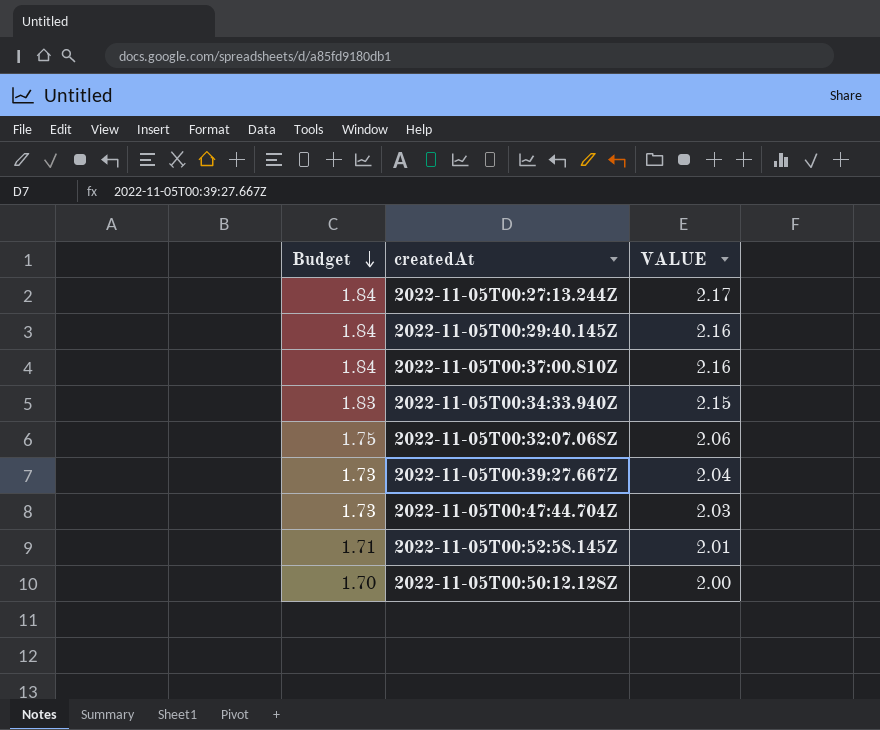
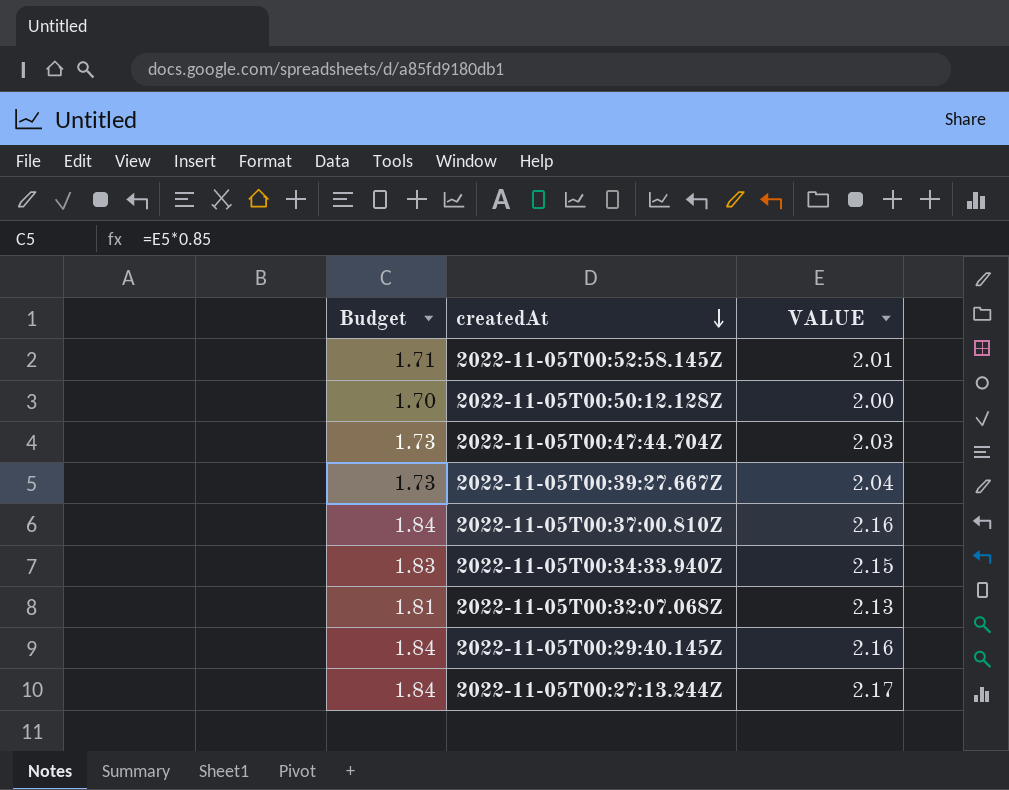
row order: Budget descending -> createdAt descending
2022-11-05T00:32:07.068Z | Budget: 1.75 -> 1.81
2022-11-05T00:32:07.068Z | VALUE: 2.06 -> 2.13

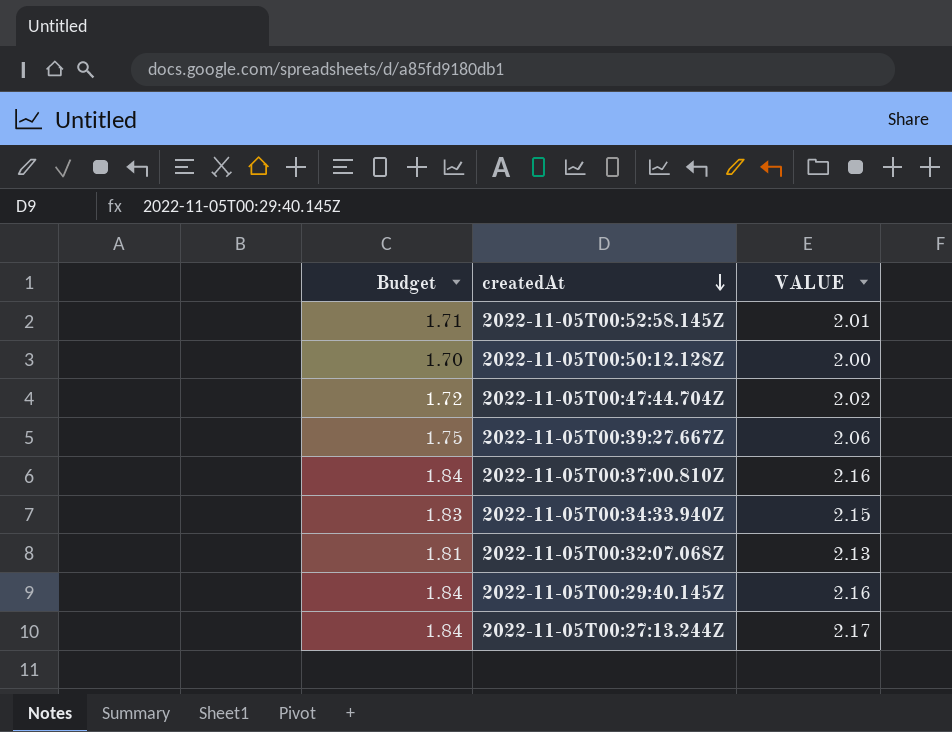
2022-11-05T00:47:44.704Z | Budget: 1.73 -> 1.72
2022-11-05T00:47:44.704Z | VALUE: 2.03 -> 2.02
2022-11-05T00:39:27.667Z | Budget: 1.73 -> 1.75
2022-11-05T00:39:27.667Z | VALUE: 2.04 -> 2.06

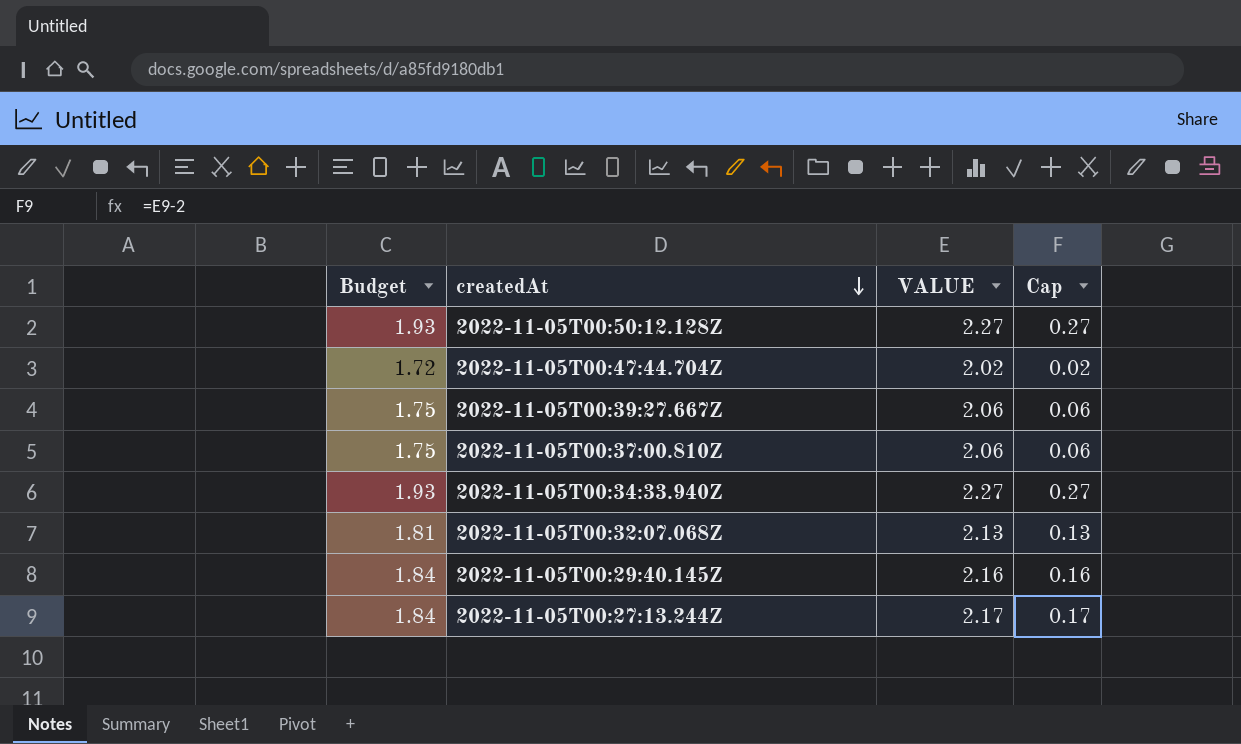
column Cap | formula: none -> [VALUE] - 2
row 2022-11-05T00:52:58.145Z: 1.71 | 2.01 -> none
2022-11-05T00:50:12.128Z | Budget: 1.70 -> 1.93
2022-11-05T00:50:12.128Z | VALUE: 2.00 -> 2.27
2022-11-05T00:37:00.810Z | Budget: 1.84 -> 1.75
2022-11-05T00:37:00.810Z | VALUE: 2.16 -> 2.06
2022-11-05T00:34:33.940Z | Budget: 1.83 -> 1.93
2022-11-05T00:34:33.940Z | VALUE: 2.15 -> 2.27

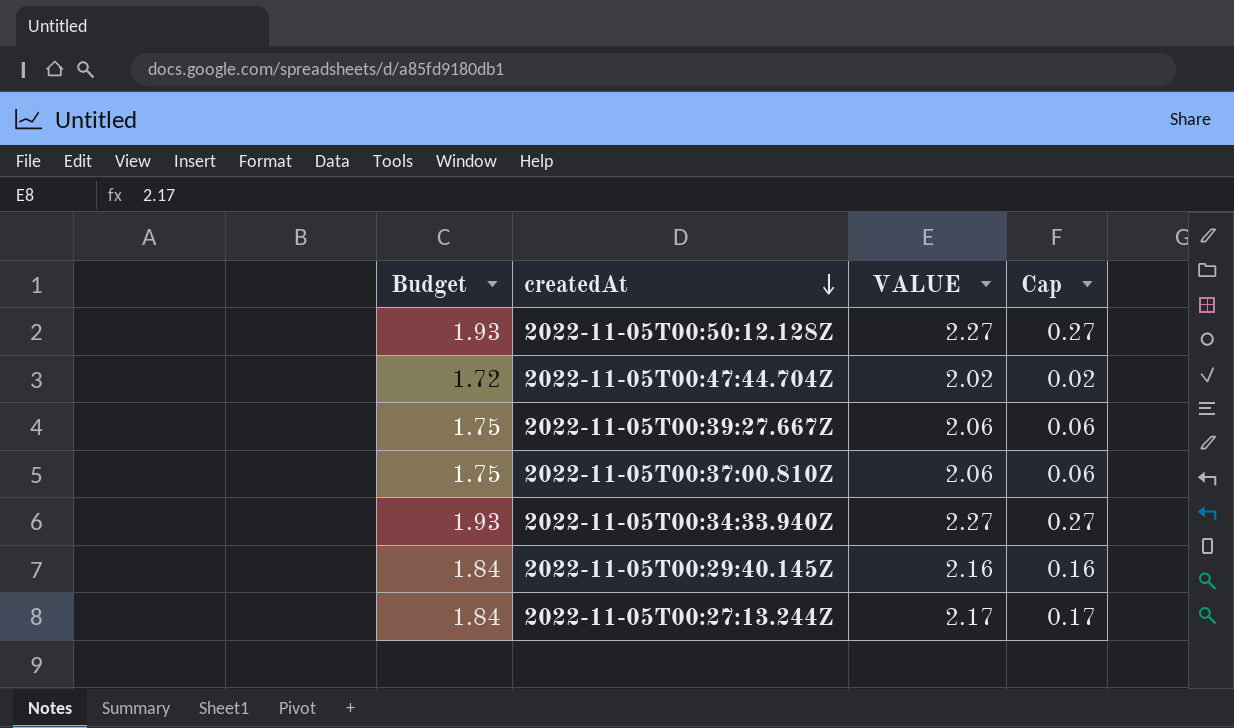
row 2022-11-05T00:32:07.068Z: 1.81 | 2.13 | 0.13 -> none

